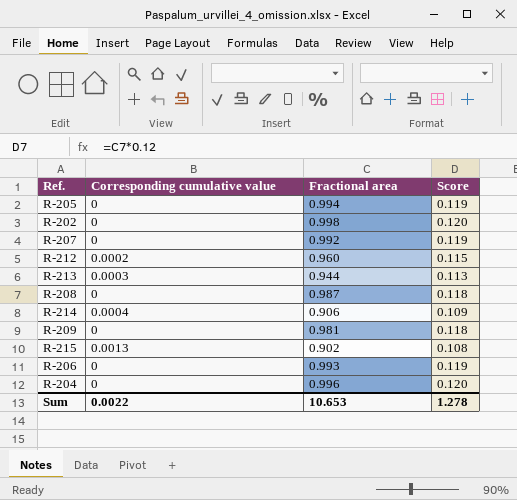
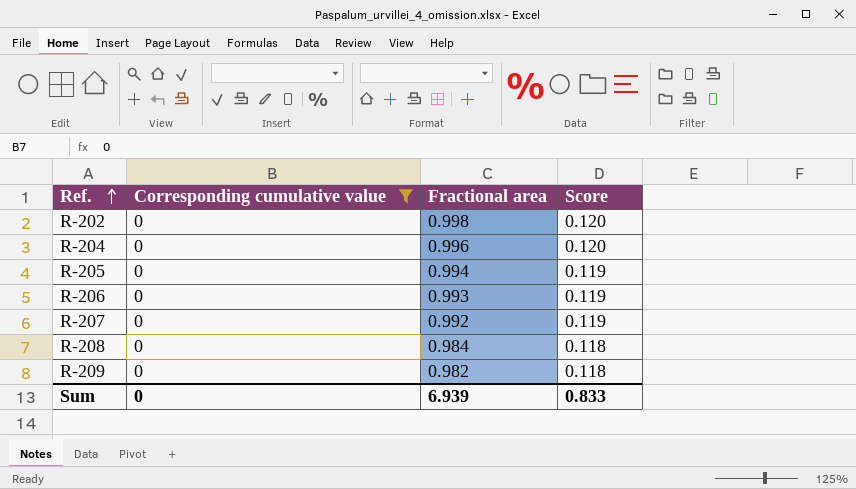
filter: none -> Corresponding cumulative value = 0
row order: none -> Ref. ascending
R-208 | Fractional area: 0.987 -> 0.984
R-209 | Fractional area: 0.981 -> 0.982
Sum | Corresponding cumulative value: 0.0022 -> 0
Sum | Fractional area: 10.653 -> 6.939
Sum | Score: 1.278 -> 0.833

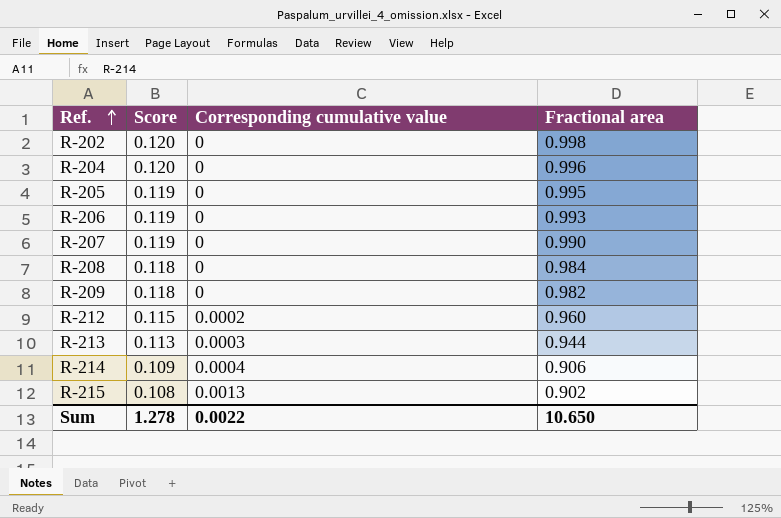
filter: Corresponding cumulative value = 0 -> none
column Score | position: 4 -> 2
R-205 | Fractional area: 0.994 -> 0.995
R-207 | Fractional area: 0.992 -> 0.990
Sum | Score: 0.833 -> 1.278
Sum | Corresponding cumulative value: 0 -> 0.0022
Sum | Fractional area: 6.939 -> 10.650

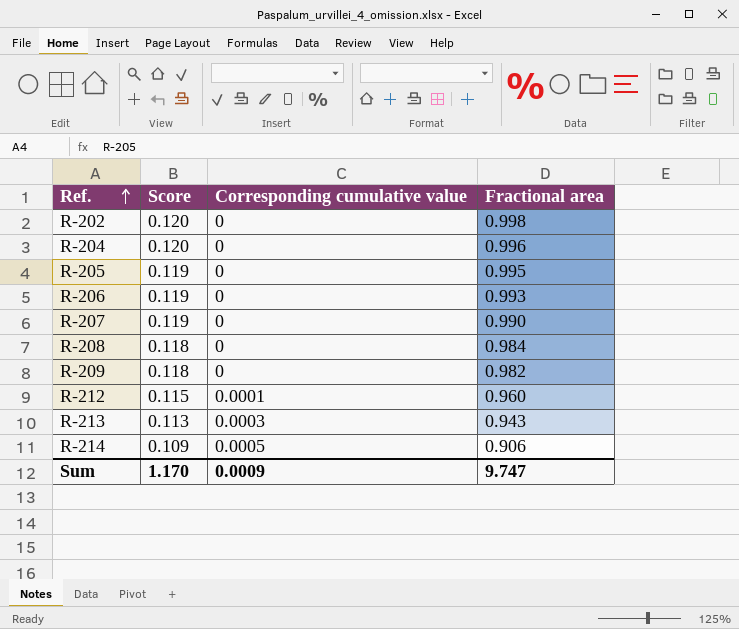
row R-215: 0.108 | 0.0013 | 0.902 -> none
R-212 | Corresponding cumulative value: 0.0002 -> 0.0001
R-213 | Fractional area: 0.944 -> 0.943
R-214 | Corresponding cumulative value: 0.0004 -> 0.0005
Sum | Score: 1.278 -> 1.170
Sum | Corresponding cumulative value: 0.0022 -> 0.0009
Sum | Fractional area: 10.650 -> 9.747

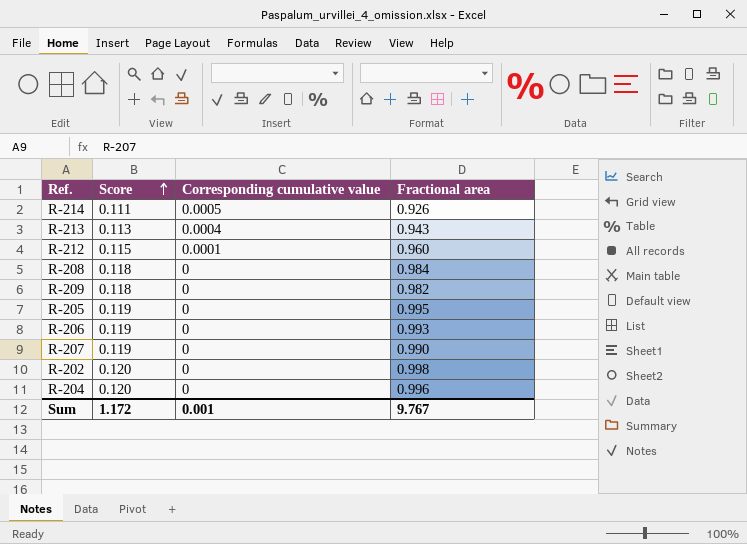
row order: Ref. ascending -> Score ascending
R-214 | Score: 0.109 -> 0.111
R-214 | Fractional area: 0.906 -> 0.926
R-213 | Corresponding cumulative value: 0.0003 -> 0.0004
Sum | Score: 1.170 -> 1.172
Sum | Corresponding cumulative value: 0.0009 -> 0.001
Sum | Fractional area: 9.747 -> 9.767

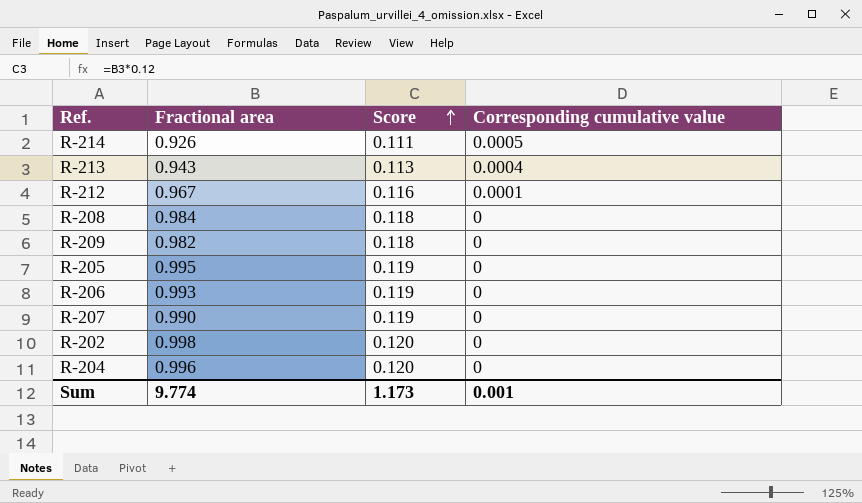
column Fractional area | position: 4 -> 2
R-212 | Fractional area: 0.960 -> 0.967
R-212 | Score: 0.115 -> 0.116
Sum | Fractional area: 9.767 -> 9.774
Sum | Score: 1.172 -> 1.173

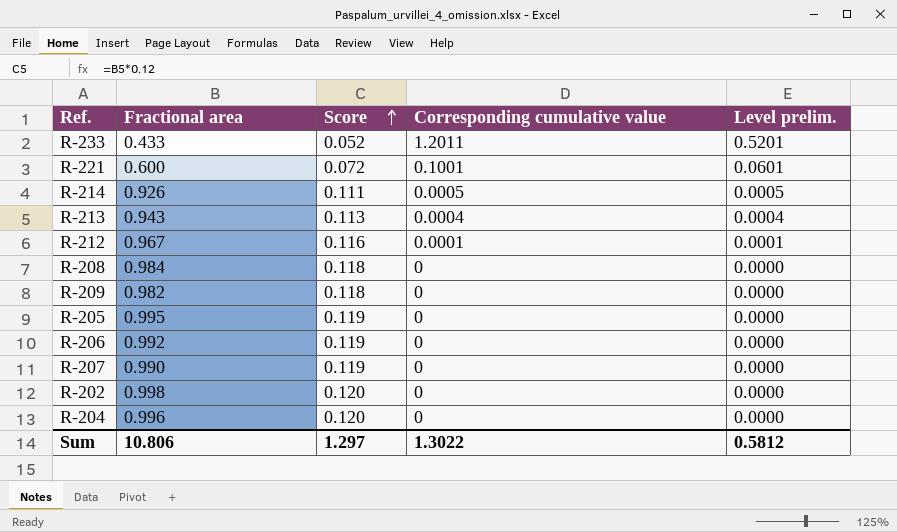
column Level prelim. | formula: none -> [Fractional area] * [Corresponding cumulative value]
row R-233: none -> 0.433 | 0.052 | 1.2011 | 0.5201
row R-221: none -> 0.600 | 0.072 | 0.1001 | 0.0601
R-206 | Fractional area: 0.993 -> 0.992
Sum | Fractional area: 9.774 -> 10.806
Sum | Score: 1.173 -> 1.297
Sum | Corresponding cumulative value: 0.001 -> 1.3022

